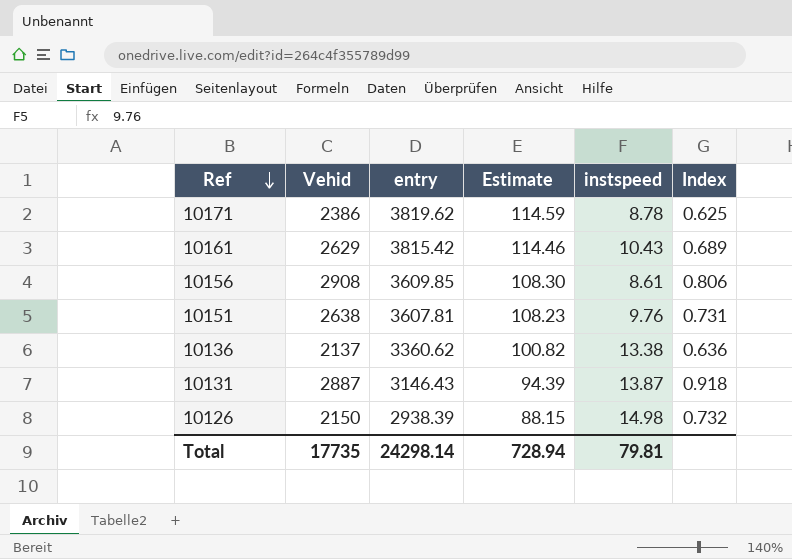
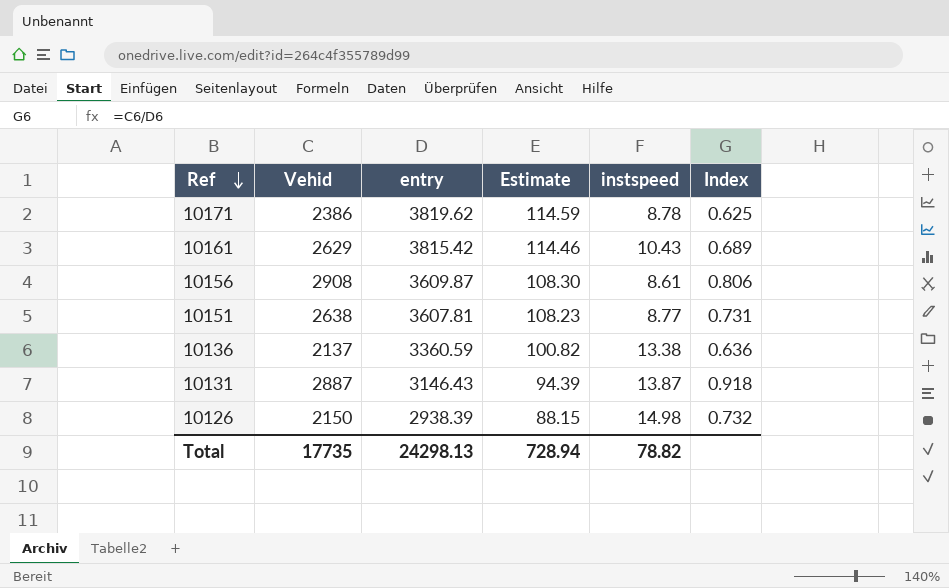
10156 | entry: 3609.85 -> 3609.87
10151 | instspeed: 9.76 -> 8.77
10136 | entry: 3360.62 -> 3360.59
Total | entry: 24298.14 -> 24298.13
Total | instspeed: 79.81 -> 78.82

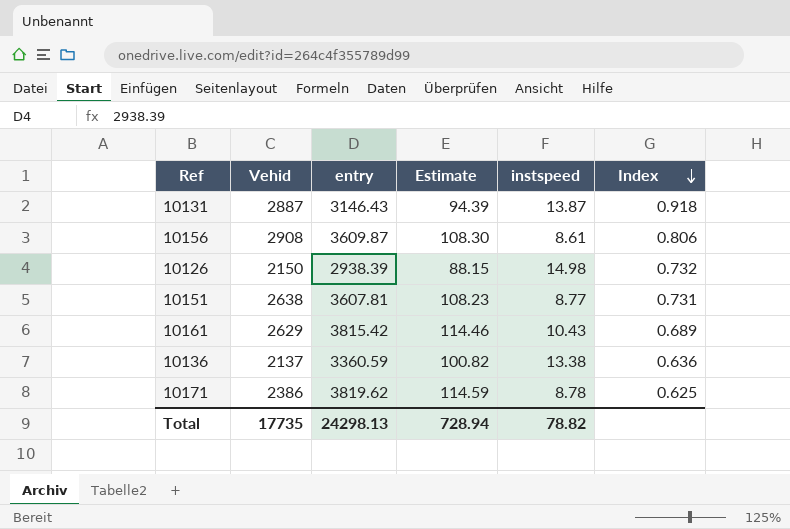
row order: Ref descending -> Index descending

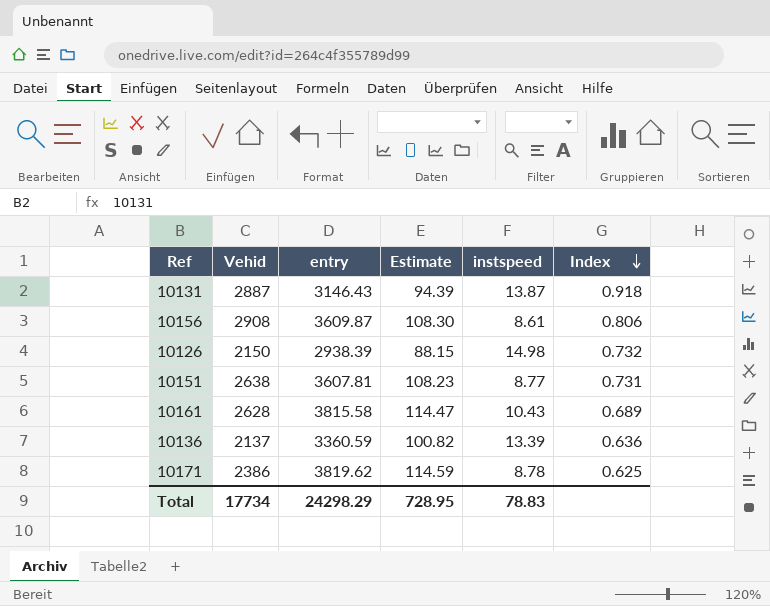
10161 | Vehid: 2629 -> 2628
10161 | entry: 3815.42 -> 3815.58
10161 | Estimate: 114.46 -> 114.47
10136 | instspeed: 13.38 -> 13.39
Total | Vehid: 17735 -> 17734
Total | entry: 24298.13 -> 24298.29
Total | Estimate: 728.94 -> 728.95
Total | instspeed: 78.82 -> 78.83

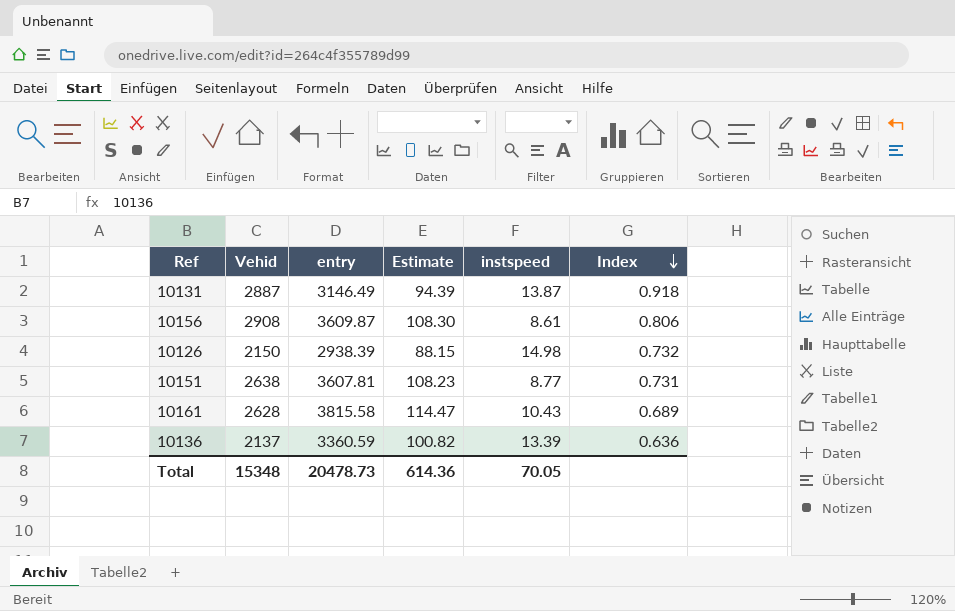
row 10171: 2386 | 3819.62 | 114.59 | 8.78 | 0.625 -> none
10131 | entry: 3146.43 -> 3146.49
Total | Vehid: 17734 -> 15348
Total | entry: 24298.29 -> 20478.73
Total | Estimate: 728.95 -> 614.36
Total | instspeed: 78.83 -> 70.05

